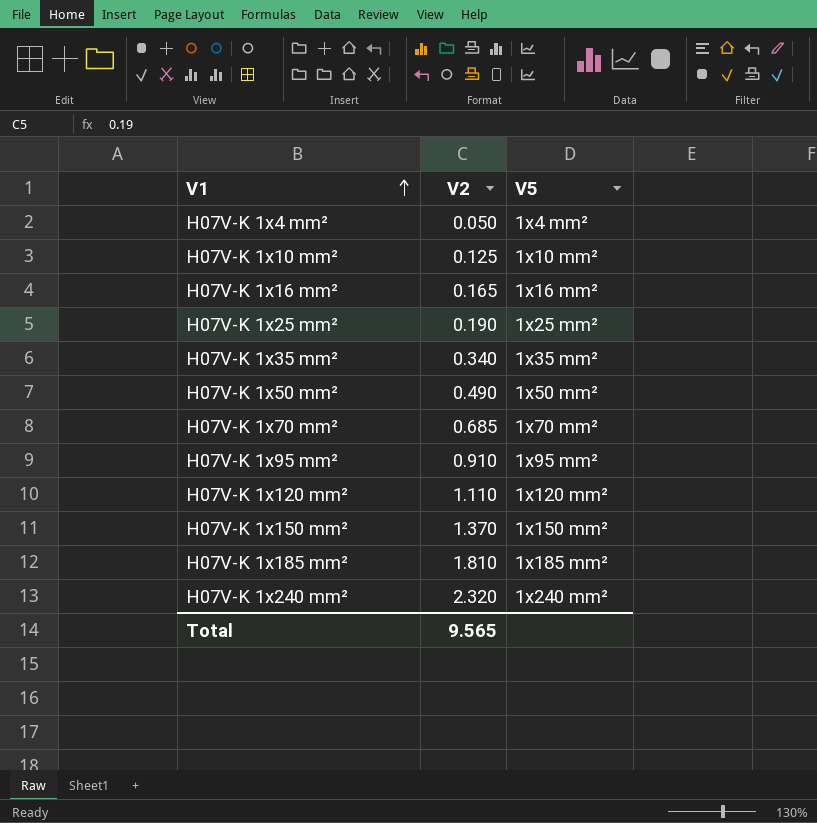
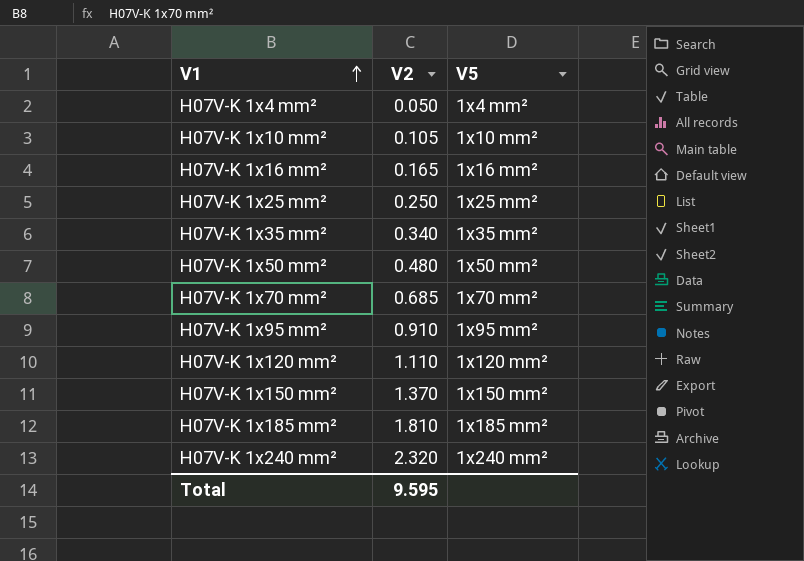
H07V‐K 1x10 mm² | V2: 0.125 -> 0.105
H07V‐K 1x25 mm² | V2: 0.190 -> 0.250
H07V‐K 1x50 mm² | V2: 0.490 -> 0.480
Total | V2: 9.565 -> 9.595

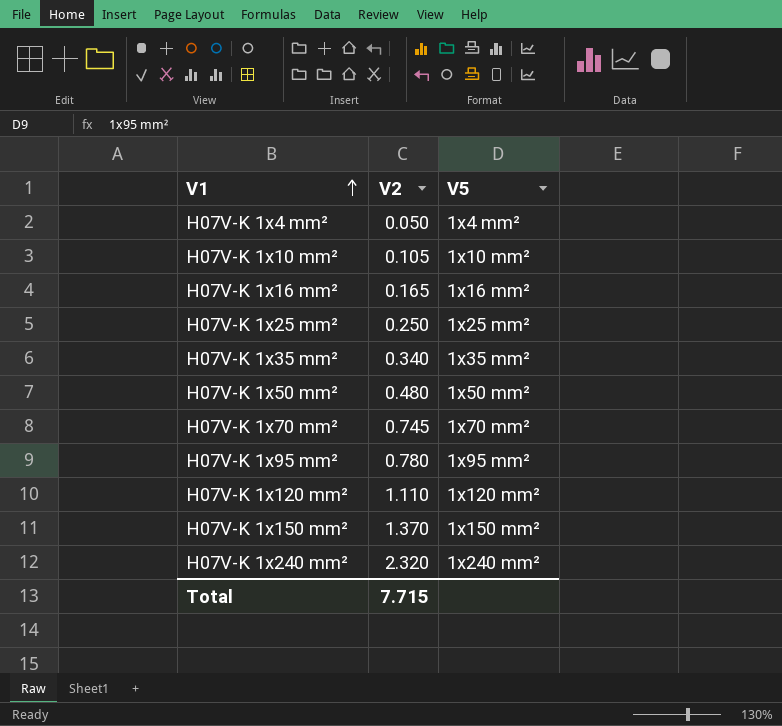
row H07V‐K 1x185 mm²: 1.810 | 1x185 mm² -> none
H07V‐K 1x70 mm² | V2: 0.685 -> 0.745
H07V‐K 1x95 mm² | V2: 0.910 -> 0.780
Total | V2: 9.595 -> 7.715

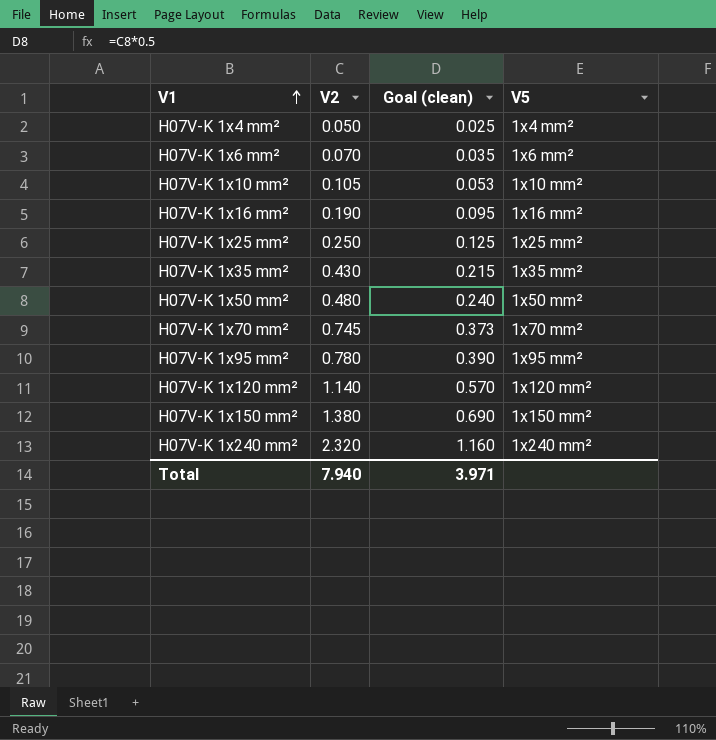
column Goal (clean) | formula: none -> [V2] * 0.5
row H07V‐K 1x6 mm²: none -> 0.070 | 0.035 | 1x6 mm²
H07V‐K 1x16 mm² | V2: 0.165 -> 0.190
H07V‐K 1x35 mm² | V2: 0.340 -> 0.430
H07V‐K 1x120 mm² | V2: 1.110 -> 1.140
H07V‐K 1x150 mm² | V2: 1.370 -> 1.380
Total | V2: 7.715 -> 7.940

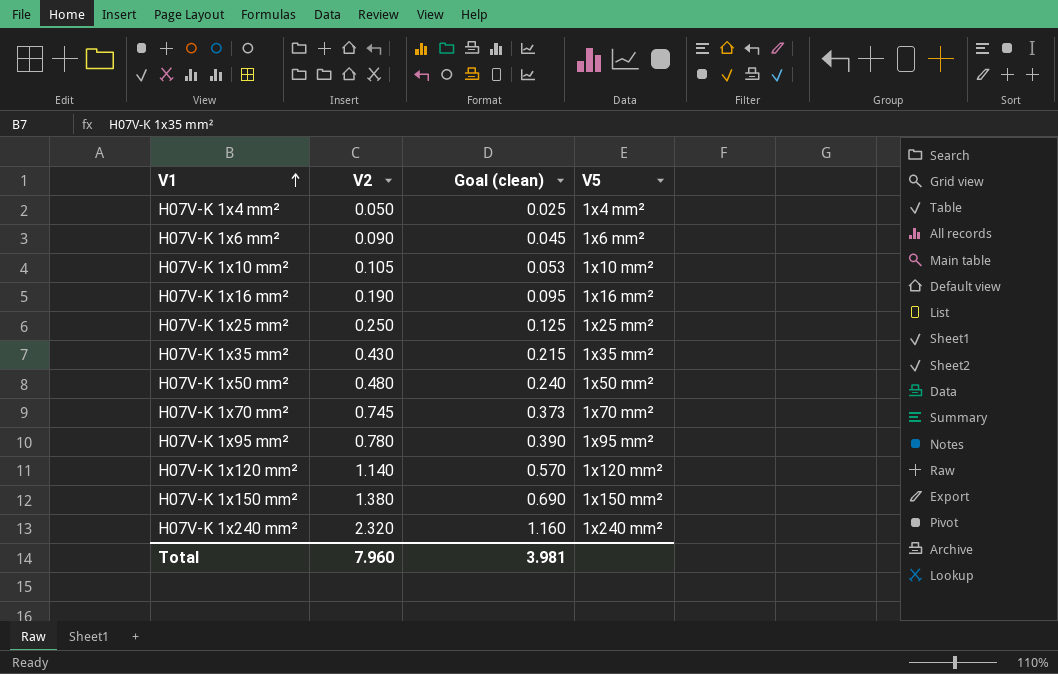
H07V‐K 1x6 mm² | V2: 0.070 -> 0.090
H07V‐K 1x6 mm² | Goal (clean): 0.035 -> 0.045
Total | V2: 7.940 -> 7.960
Total | Goal (clean): 3.971 -> 3.981

